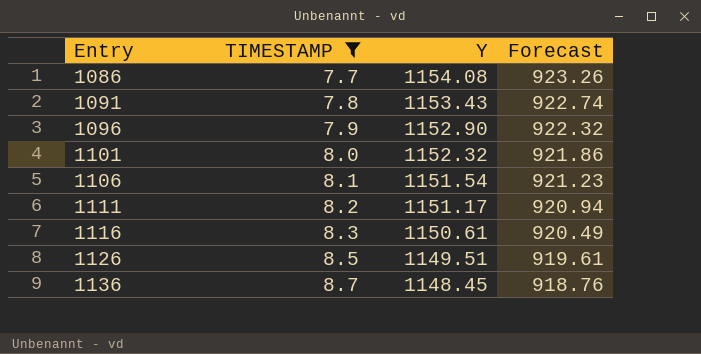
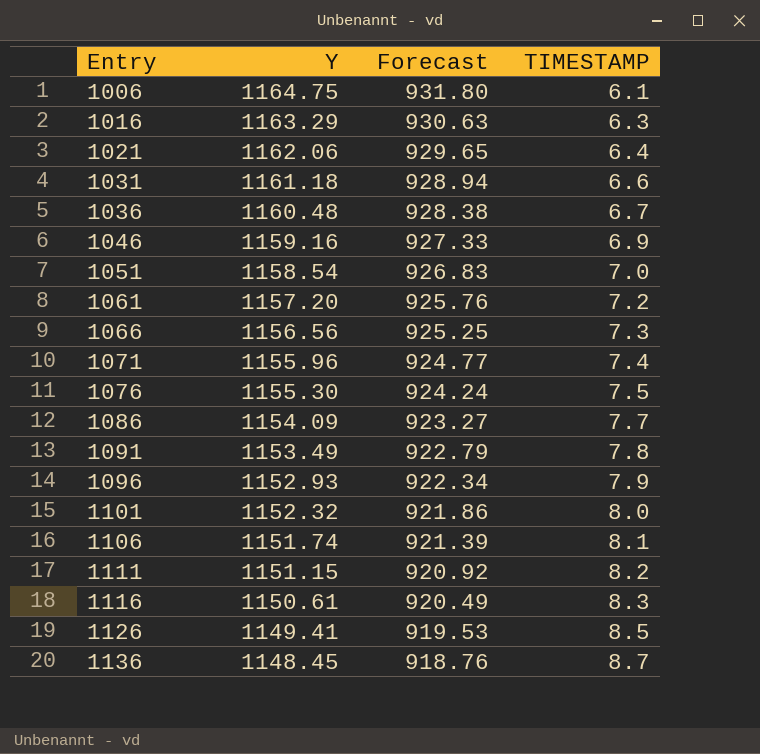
filter: TIMESTAMP >= 7.7 -> none
column TIMESTAMP | position: 2 -> 4
1086 | Y: 1154.08 -> 1154.09
1086 | Forecast: 923.26 -> 923.27
1091 | Y: 1153.43 -> 1153.49
1091 | Forecast: 922.74 -> 922.79
1096 | Y: 1152.90 -> 1152.93
1096 | Forecast: 922.32 -> 922.34
1106 | Y: 1151.54 -> 1151.74
1106 | Forecast: 921.23 -> 921.39
1111 | Y: 1151.17 -> 1151.15
1111 | Forecast: 920.94 -> 920.92
1126 | Y: 1149.51 -> 1149.41
1126 | Forecast: 919.61 -> 919.53

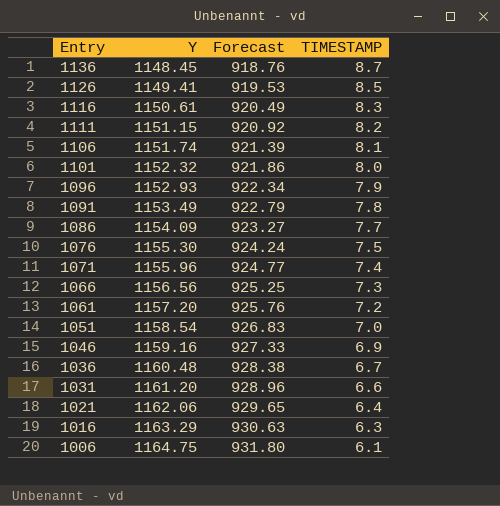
row order: Entry ascending -> Entry descending
1031 | Y: 1161.18 -> 1161.20
1031 | Forecast: 928.94 -> 928.96

